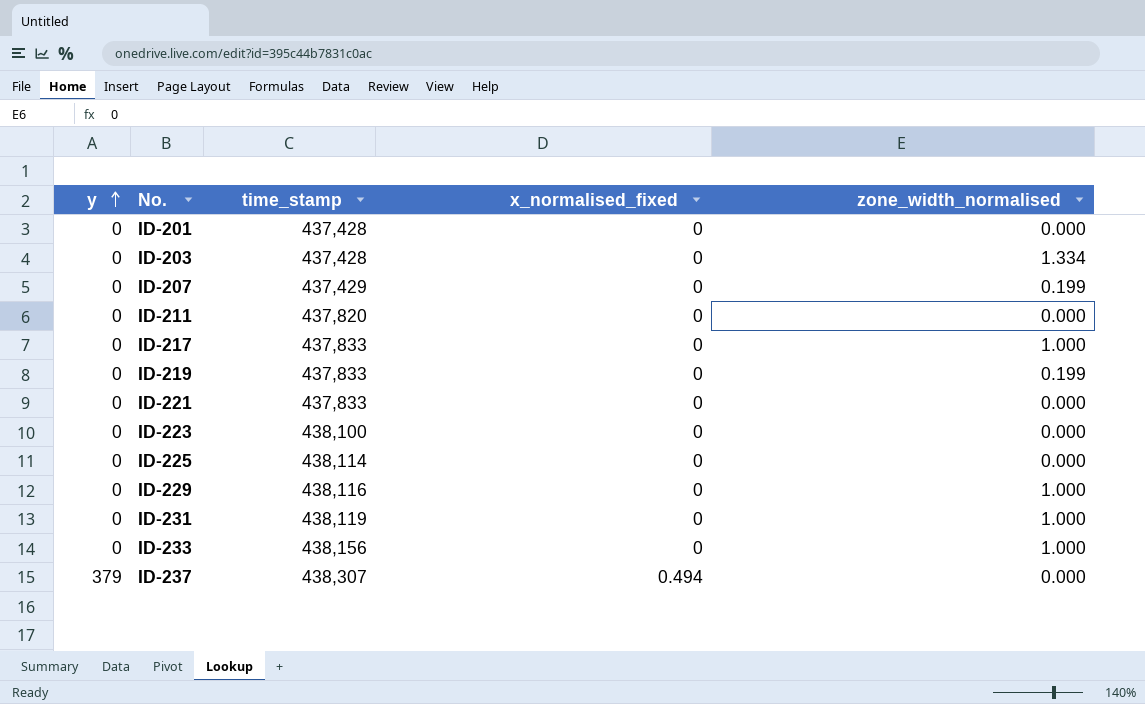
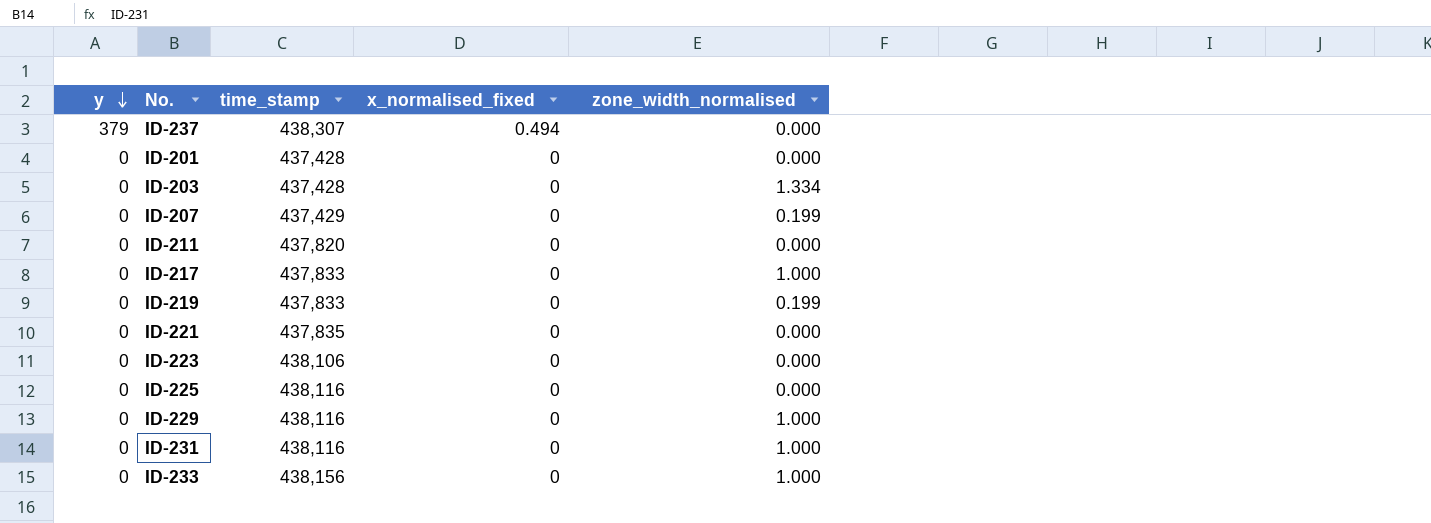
row order: y ascending -> y descending
ID-221 | time_stamp: 437,833 -> 437,835
ID-223 | time_stamp: 438,100 -> 438,106
ID-225 | time_stamp: 438,114 -> 438,116
ID-231 | time_stamp: 438,119 -> 438,116

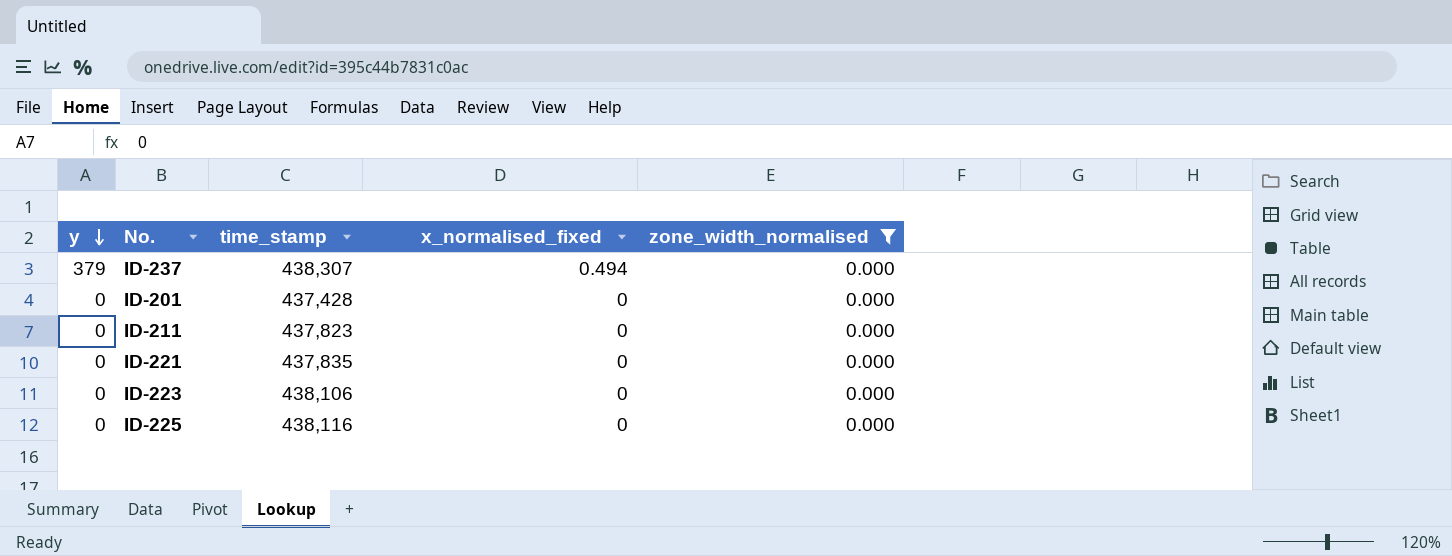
filter: none -> zone_width_normalised = 0.000
ID-211 | time_stamp: 437,820 -> 437,823

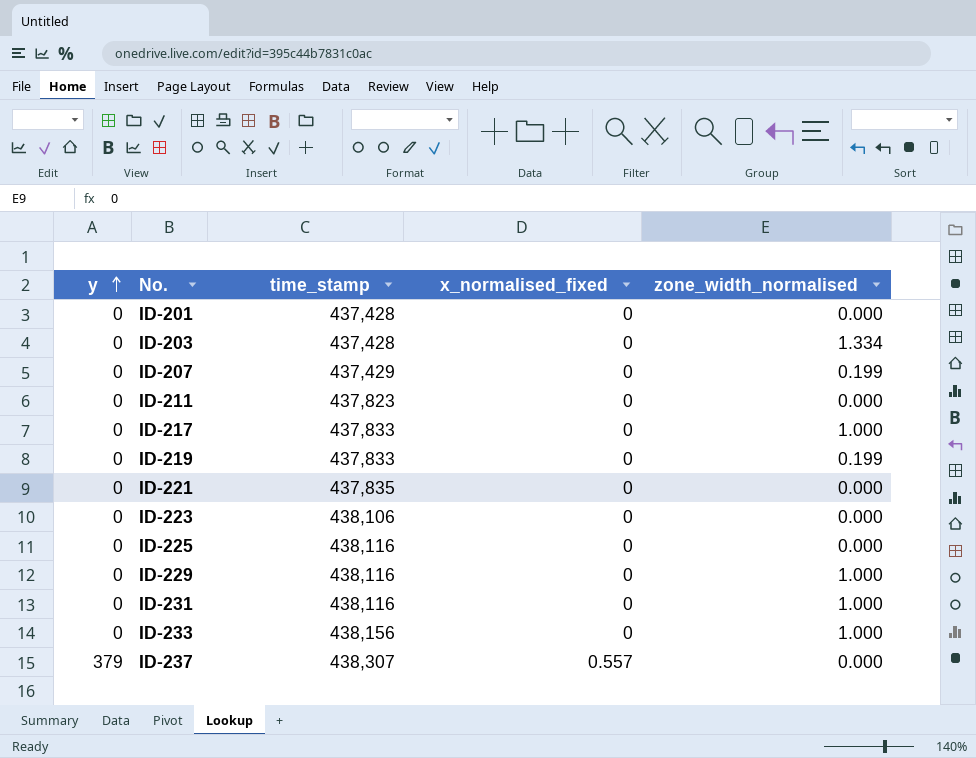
filter: zone_width_normalised = 0.000 -> none
row order: y descending -> y ascending
ID-237 | x_normalised_fixed: 0.494 -> 0.557

